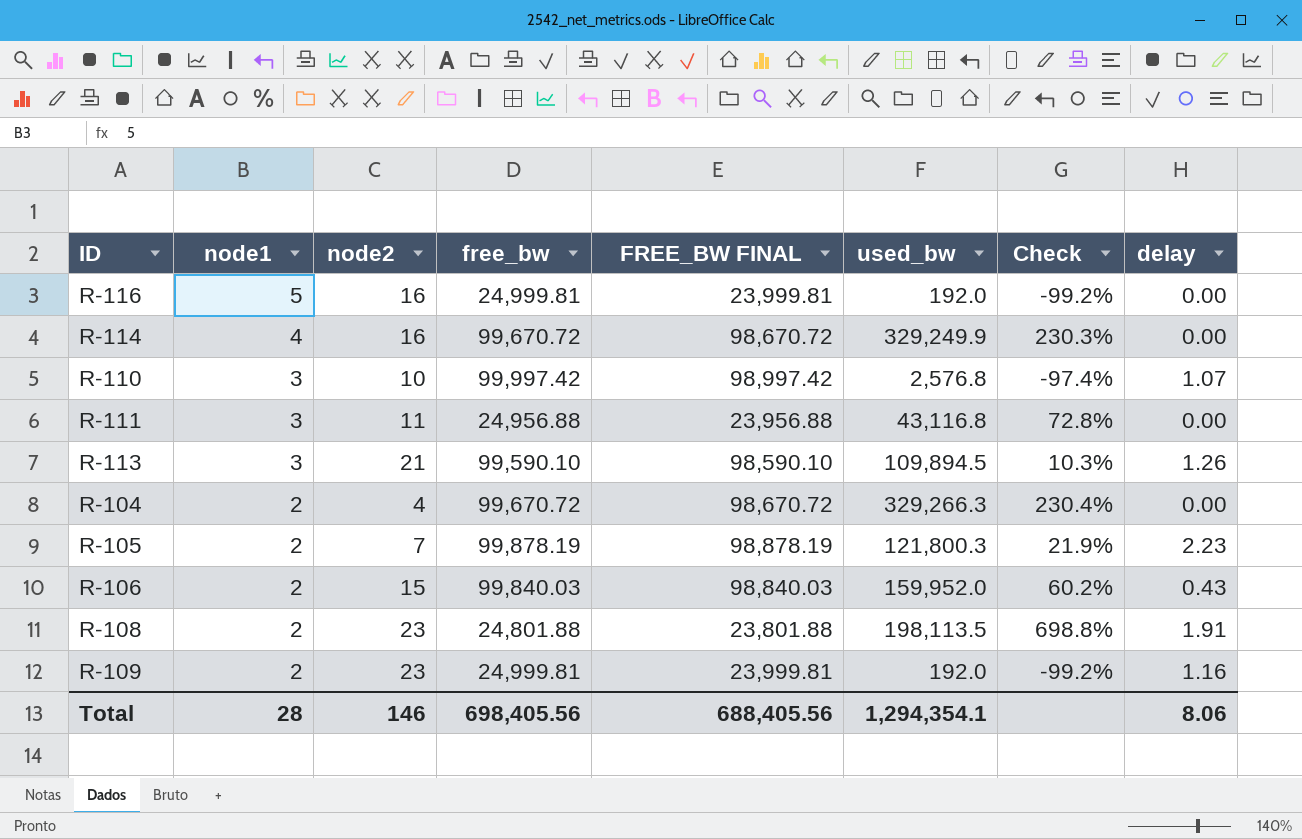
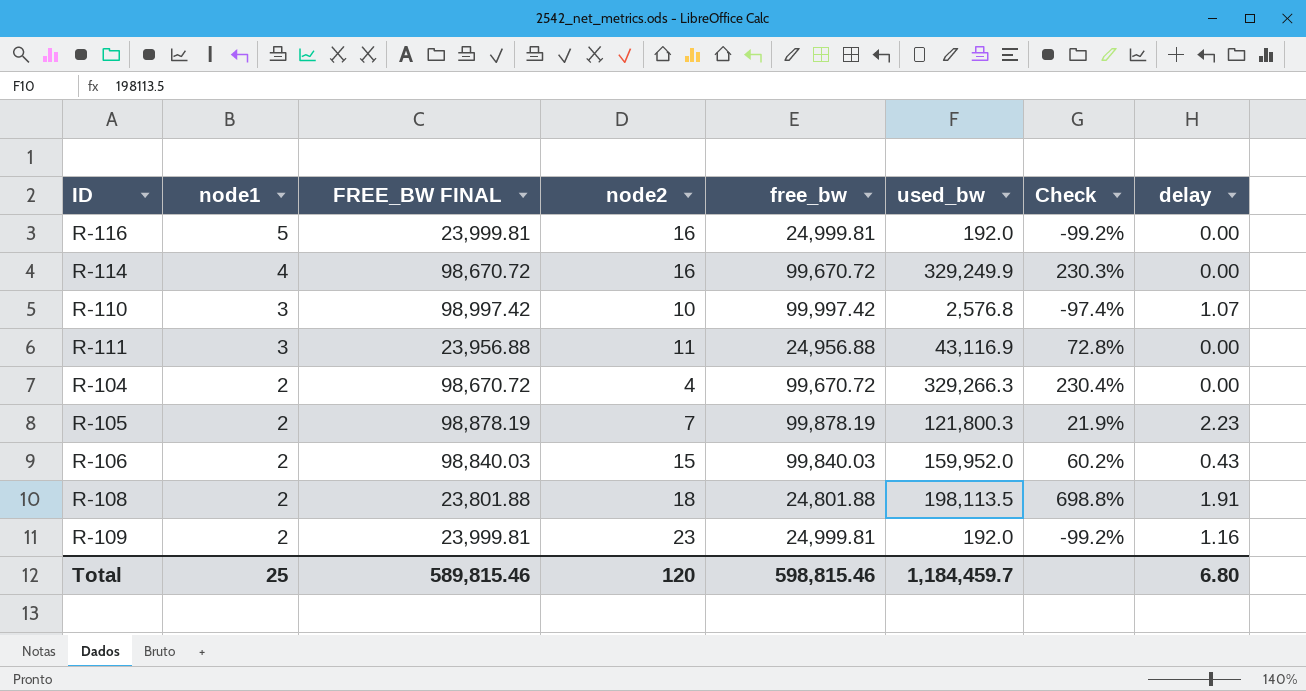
column FREE_BW FINAL | position: 5 -> 3
row R-113: 3 | 21 | 99,590.10 | 98,590.10 | 109,894.5 | 10.3% | 1.26 -> none
R-111 | used_bw: 43,116.8 -> 43,116.9
R-108 | node2: 23 -> 18
Total | node1: 28 -> 25
Total | FREE_BW FINAL: 688,405.56 -> 589,815.46
Total | node2: 146 -> 120
Total | free_bw: 698,405.56 -> 598,815.46
Total | used_bw: 1,294,354.1 -> 1,184,459.7
Total | delay: 8.06 -> 6.80

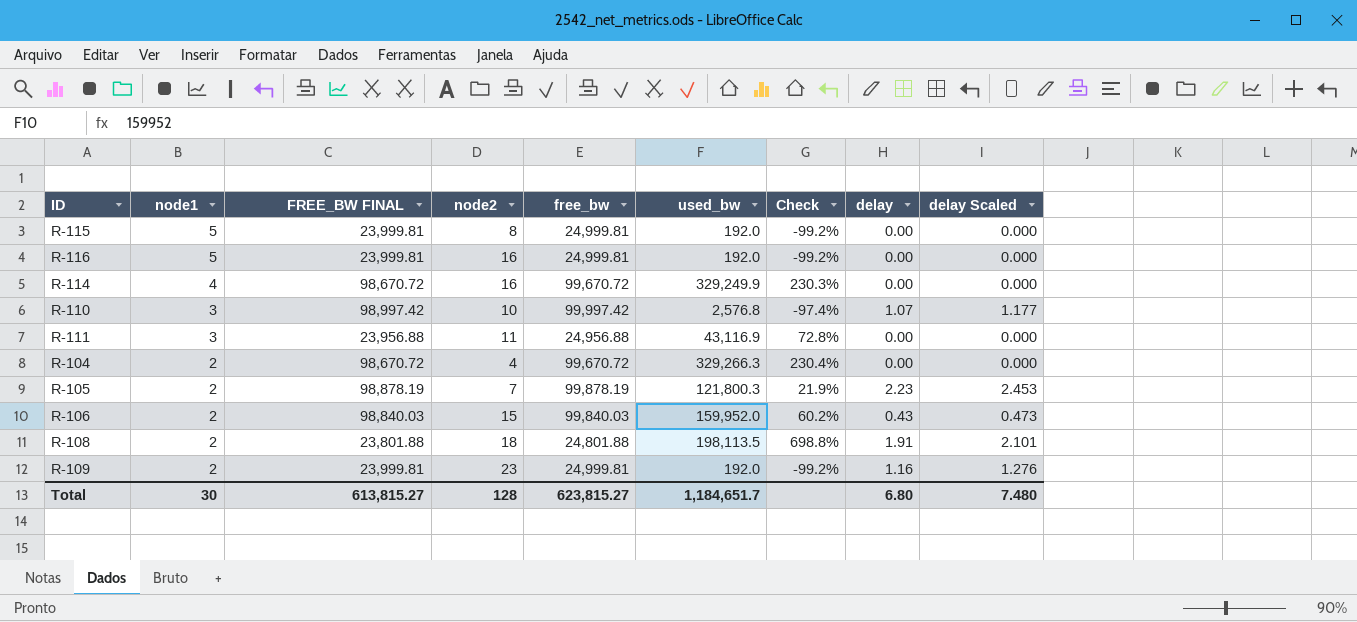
column delay Scaled | formula: none -> [delay] * 1.1
row R-115: none -> 5 | 23,999.81 | 8 | 24,999.81 | 192.0 | -99.2% | 0.00 | 0.000
Total | node1: 25 -> 30
Total | FREE_BW FINAL: 589,815.46 -> 613,815.27
Total | node2: 120 -> 128
Total | free_bw: 598,815.46 -> 623,815.27
Total | used_bw: 1,184,459.7 -> 1,184,651.7

